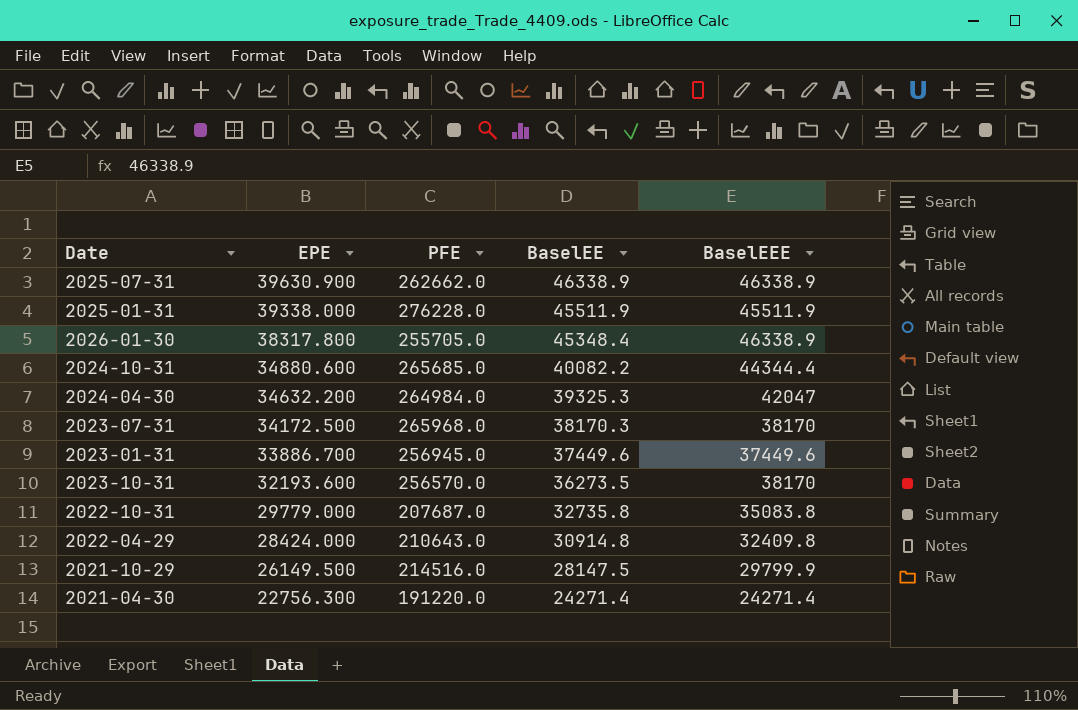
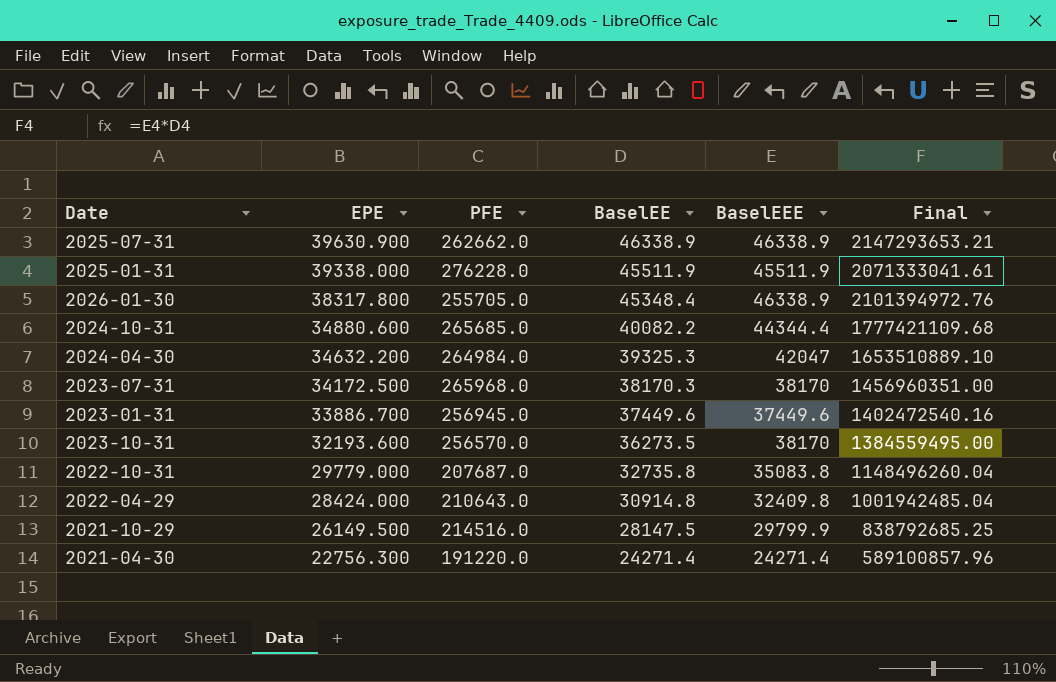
column Final | formula: none -> [BaselEE] * [BaselEEE]

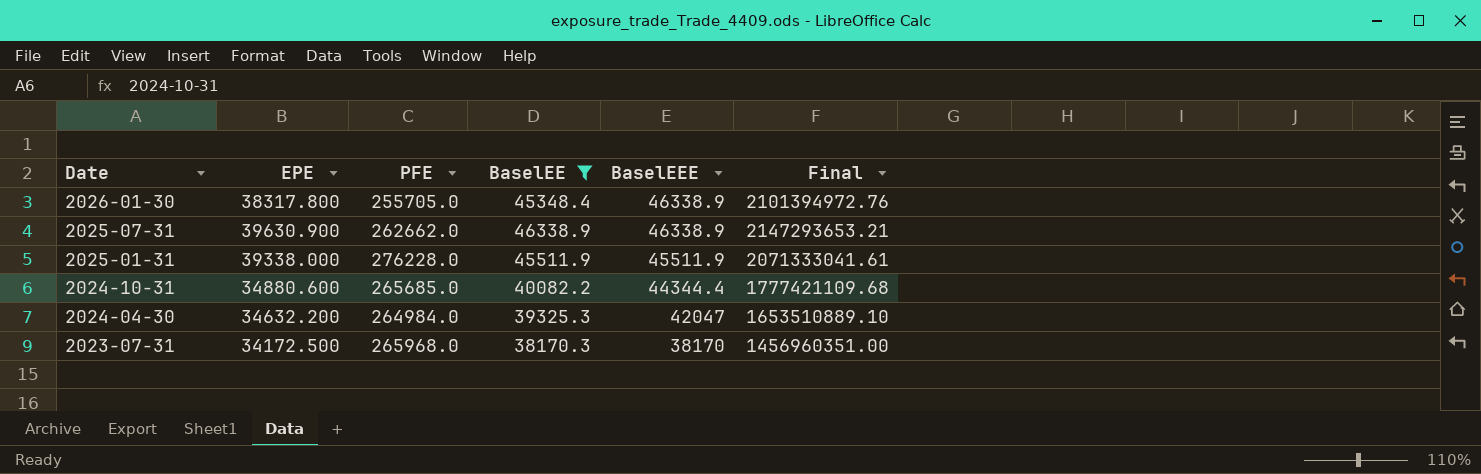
filter: none -> BaselEE >= 38170.3
row order: EPE descending -> Date descending

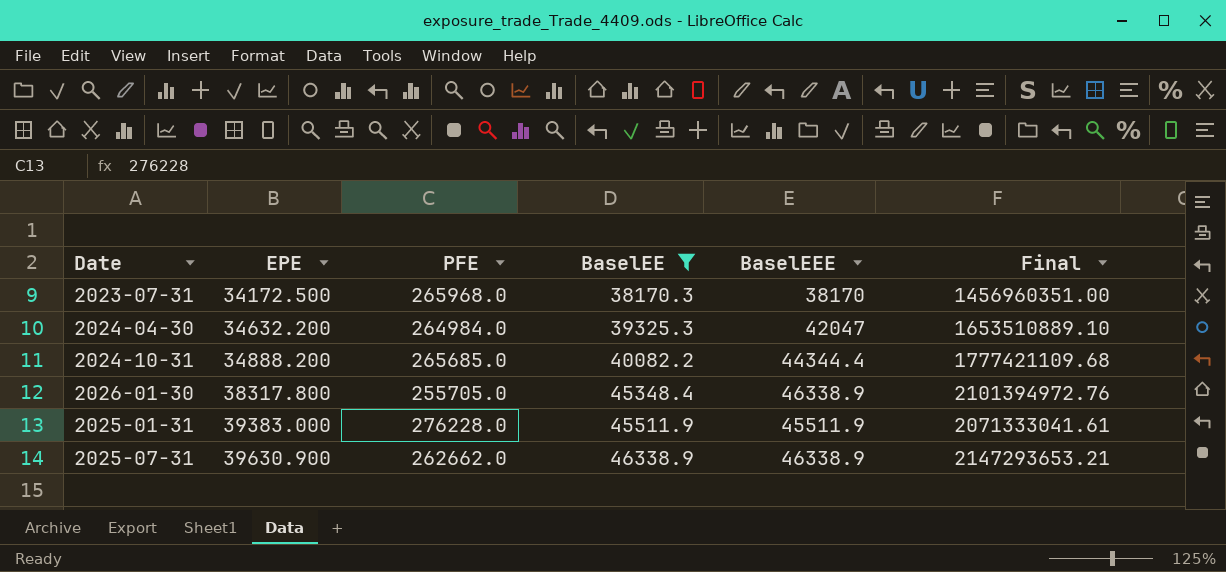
row order: Date descending -> EPE ascending
2024-10-31 | EPE: 34880.600 -> 34888.200
2025-01-31 | EPE: 39338.000 -> 39383.000

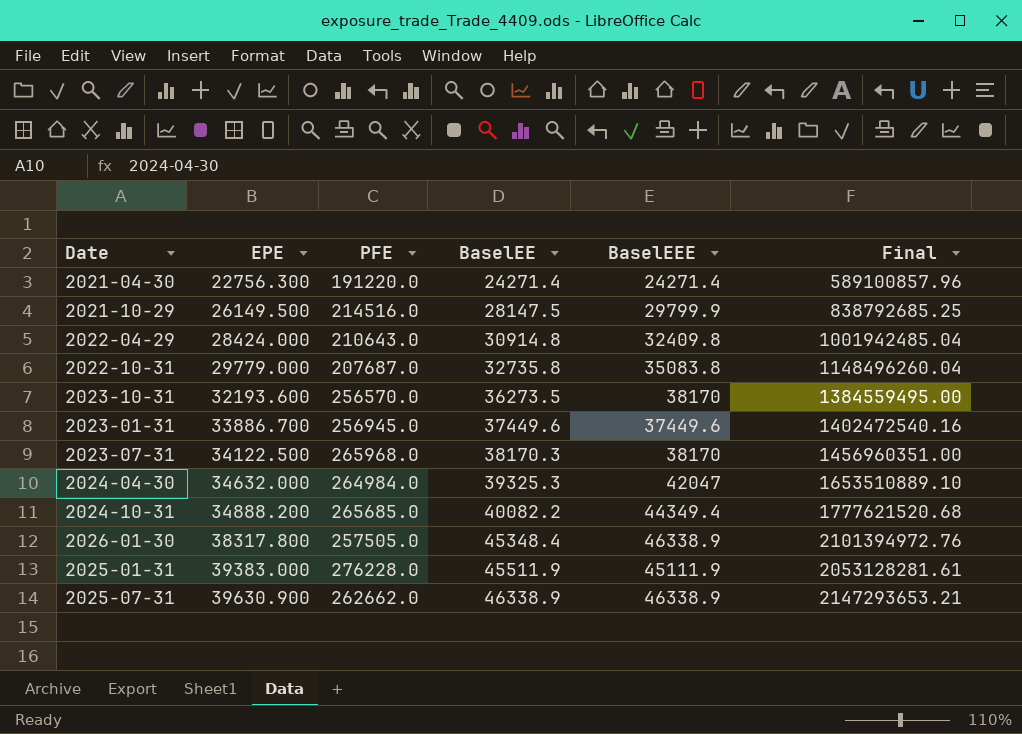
filter: BaselEE >= 38170.3 -> none
2023-07-31 | EPE: 34172.500 -> 34122.500
2024-04-30 | EPE: 34632.200 -> 34632.000
2024-10-31 | BaselEEE: 44344.4 -> 44349.4
2024-10-31 | Final: 1777421109.68 -> 1777621520.68
2026-01-30 | PFE: 255705.0 -> 257505.0
2025-01-31 | BaselEEE: 45511.9 -> 45111.9
2025-01-31 | Final: 2071333041.61 -> 2053128281.61

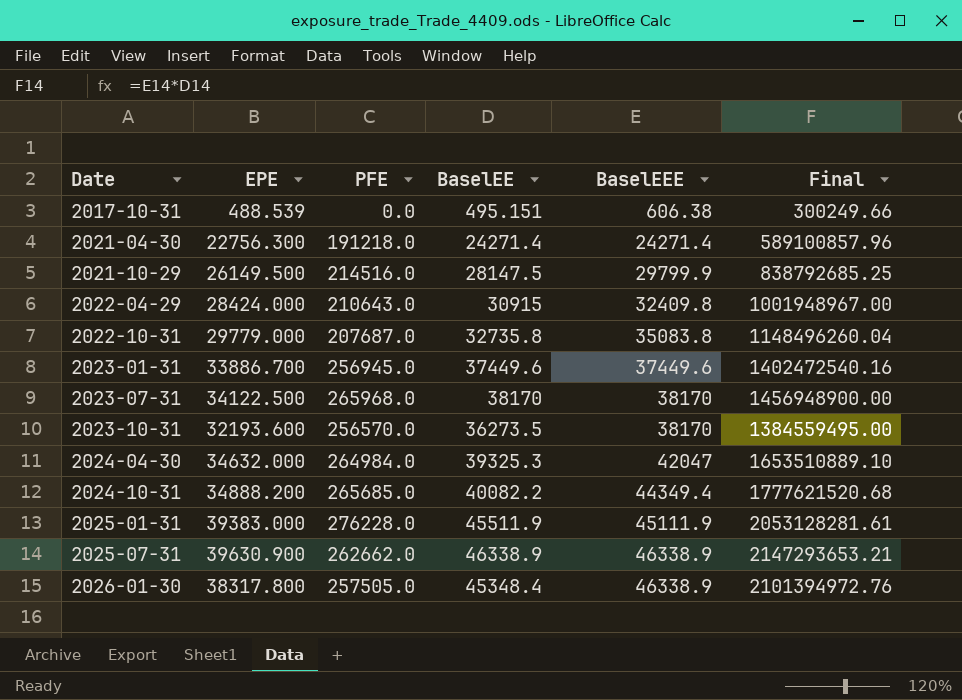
row order: EPE ascending -> Date ascending
row 2017-10-31: none -> 488.539 | 0.0 | 495.151 | 606.38 | 300249.66
2021-04-30 | PFE: 191220.0 -> 191218.0
2022-04-29 | BaselEE: 30914.8 -> 30915
2022-04-29 | Final: 1001942485.04 -> 1001948967.00
2023-07-31 | BaselEE: 38170.3 -> 38170
2023-07-31 | Final: 1456960351.00 -> 1456948900.00

